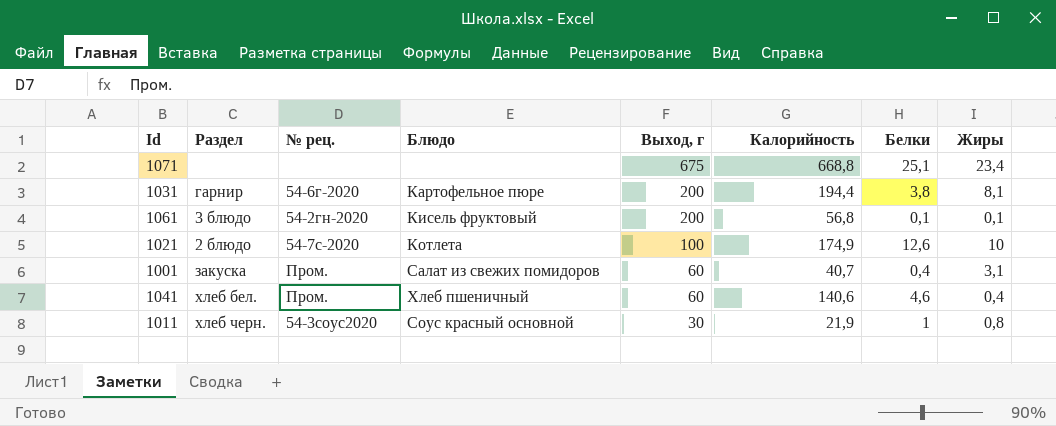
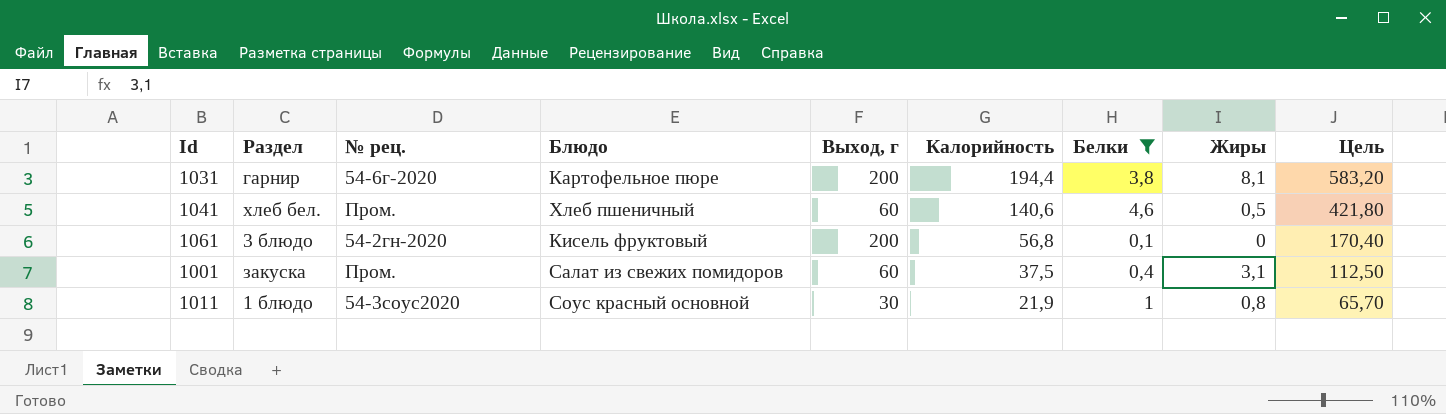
filter: none -> Белки <= 4,6
row order: Выход, г descending -> Калорийность descending
column Цель | formula: none -> [Калорийность] * 3
1041 | Жиры: 0,4 -> 0,5
1061 | Жиры: 0,1 -> 0
1001 | Калорийность: 40,7 -> 37,5
1011 | Раздел: хлеб черн. -> 1 блюдо

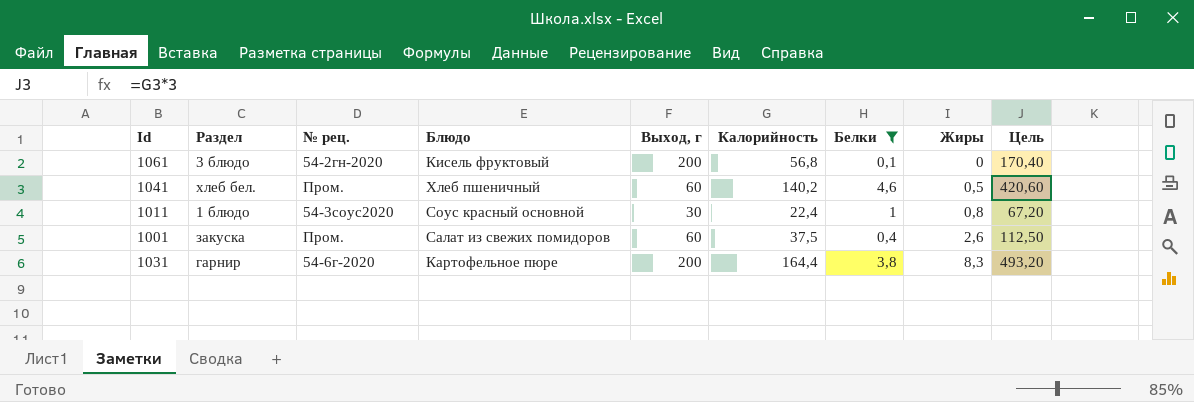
row order: Калорийность descending -> Жиры ascending
1041 | Калорийность: 140,6 -> 140,2
1041 | Цель: 421,80 -> 420,60
1011 | Калорийность: 21,9 -> 22,4
1011 | Цель: 65,70 -> 67,20
1001 | Жиры: 3,1 -> 2,6
1031 | Калорийность: 194,4 -> 164,4
1031 | Жиры: 8,1 -> 8,3
1031 | Цель: 583,20 -> 493,20

